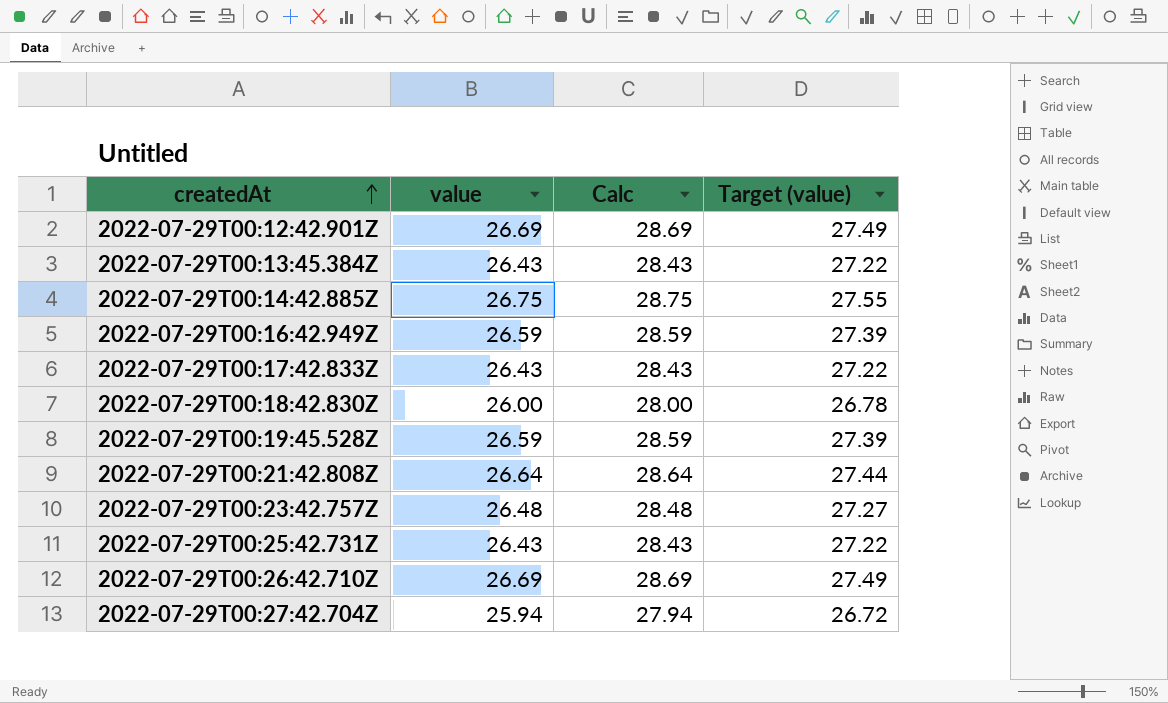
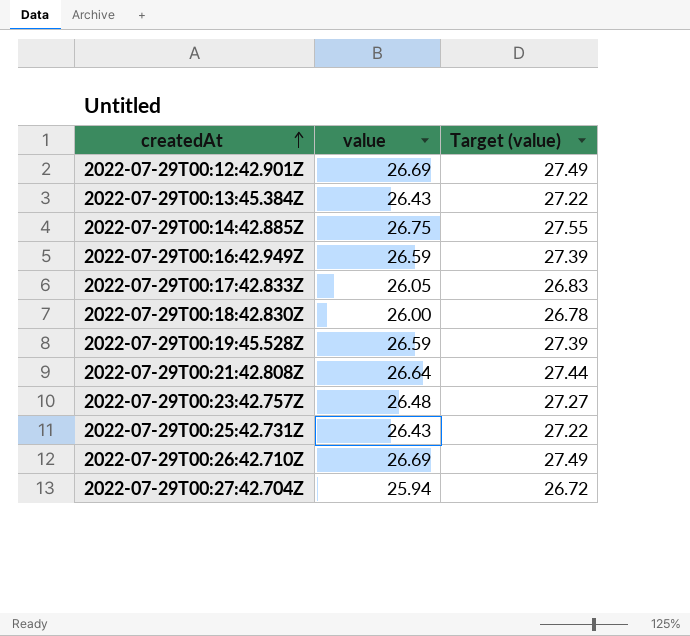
column Calc | formula: [value] + 2 -> none
2022-07-29T00:17:42.833Z | value: 26.43 -> 26.05
2022-07-29T00:17:42.833Z | Target (value): 27.22 -> 26.83

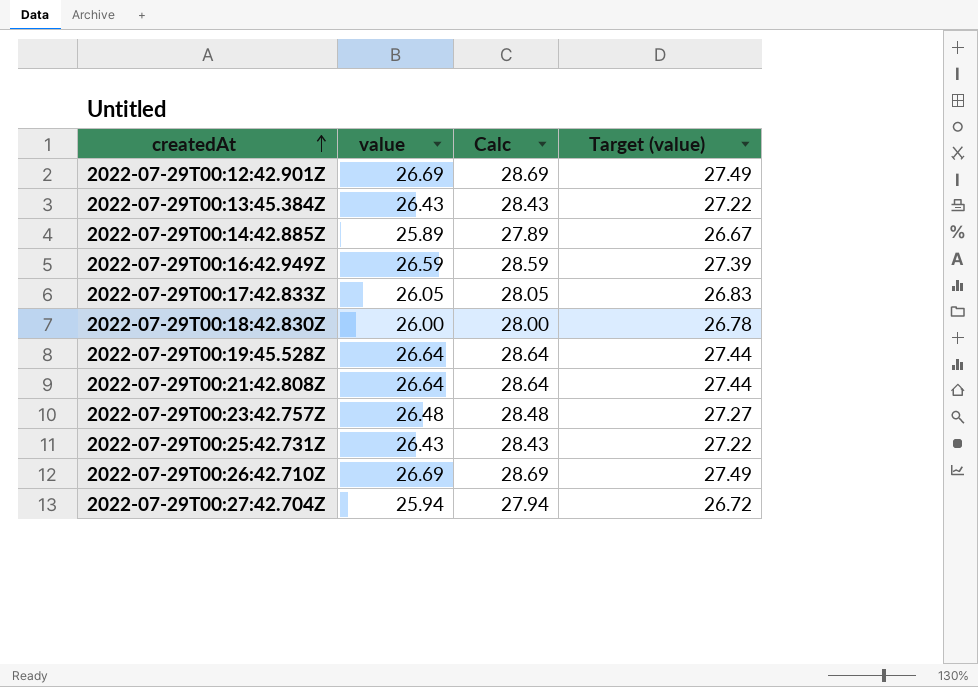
column Calc | formula: none -> [value] + 2
2022-07-29T00:14:42.885Z | value: 26.75 -> 25.89
2022-07-29T00:14:42.885Z | Target (value): 27.55 -> 26.67
2022-07-29T00:19:45.528Z | value: 26.59 -> 26.64
2022-07-29T00:19:45.528Z | Target (value): 27.39 -> 27.44

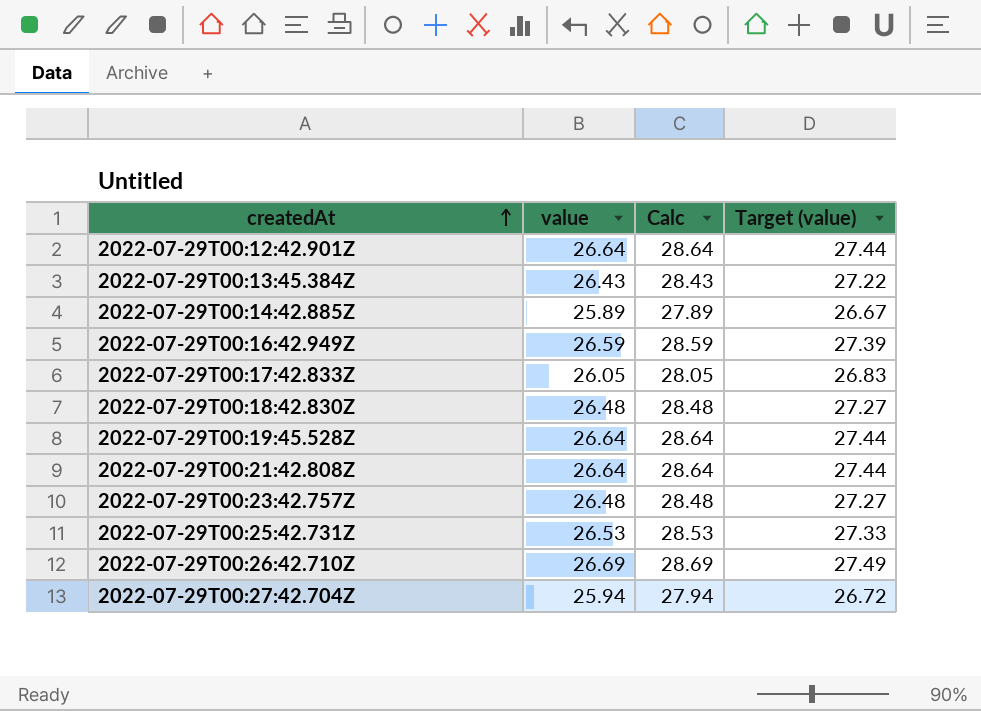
2022-07-29T00:12:42.901Z | value: 26.69 -> 26.64
2022-07-29T00:12:42.901Z | Calc: 28.69 -> 28.64
2022-07-29T00:12:42.901Z | Target (value): 27.49 -> 27.44
2022-07-29T00:18:42.830Z | value: 26.00 -> 26.48
2022-07-29T00:18:42.830Z | Calc: 28.00 -> 28.48
2022-07-29T00:18:42.830Z | Target (value): 26.78 -> 27.27
2022-07-29T00:25:42.731Z | value: 26.43 -> 26.53
2022-07-29T00:25:42.731Z | Calc: 28.43 -> 28.53
2022-07-29T00:25:42.731Z | Target (value): 27.22 -> 27.33

